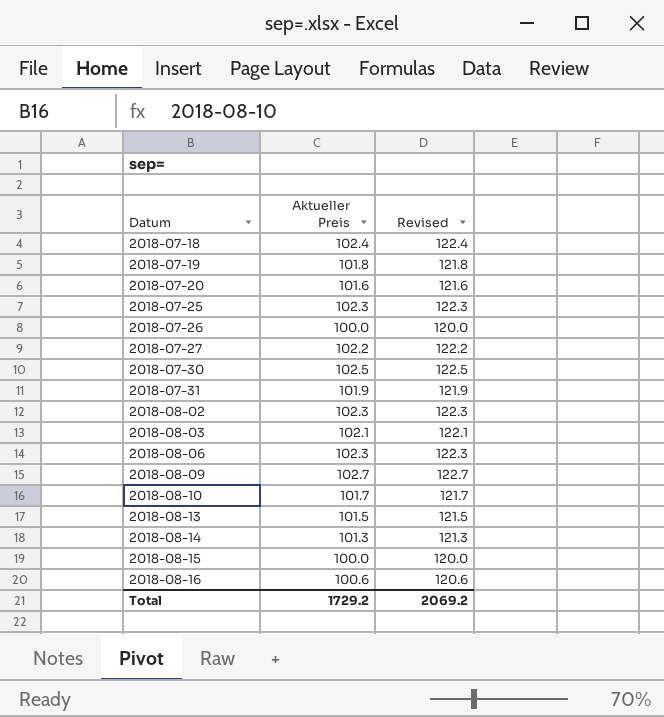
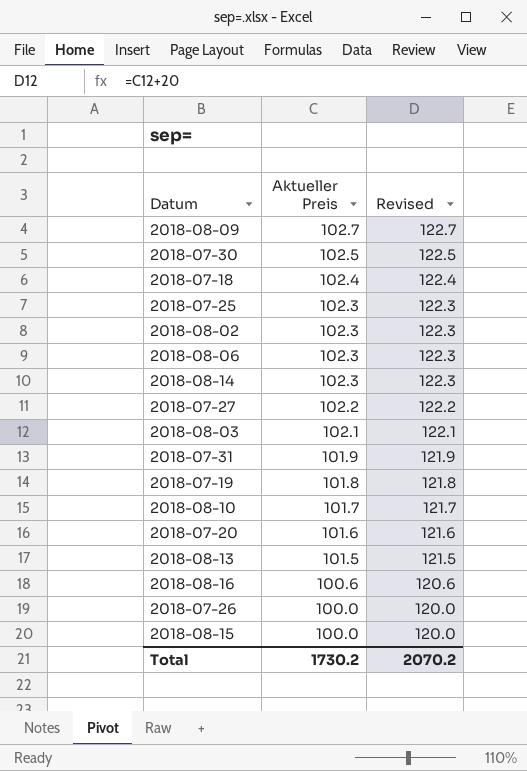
row order: Datum ascending -> Aktueller Preis descending
2018-08-14 | Aktueller Preis: 101.3 -> 102.3
2018-08-14 | Revised: 121.3 -> 122.3
Total | Aktueller Preis: 1729.2 -> 1730.2
Total | Revised: 2069.2 -> 2070.2

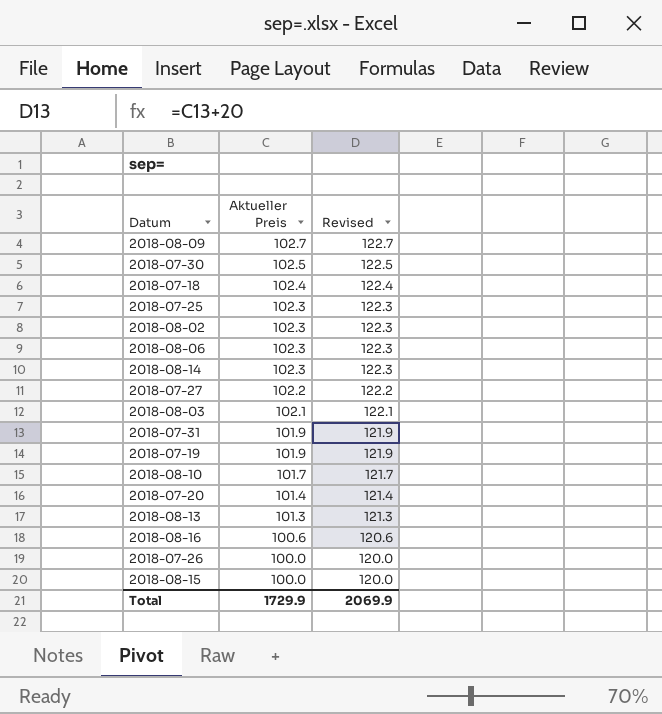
2018-07-19 | Aktueller Preis: 101.8 -> 101.9
2018-07-19 | Revised: 121.8 -> 121.9
2018-07-20 | Aktueller Preis: 101.6 -> 101.4
2018-07-20 | Revised: 121.6 -> 121.4
2018-08-13 | Aktueller Preis: 101.5 -> 101.3
2018-08-13 | Revised: 121.5 -> 121.3
Total | Aktueller Preis: 1730.2 -> 1729.9
Total | Revised: 2070.2 -> 2069.9

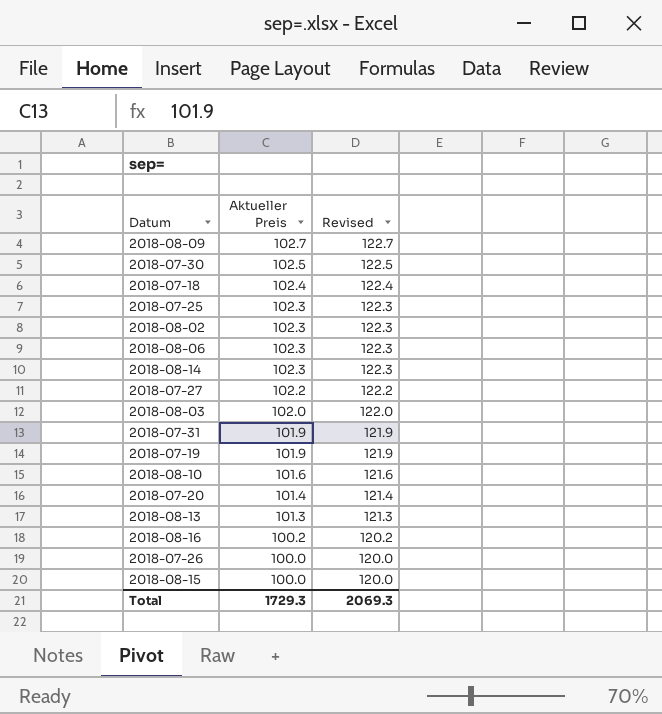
2018-08-03 | Aktueller Preis: 102.1 -> 102.0
2018-08-03 | Revised: 122.1 -> 122.0
2018-08-10 | Aktueller Preis: 101.7 -> 101.6
2018-08-10 | Revised: 121.7 -> 121.6
2018-08-16 | Aktueller Preis: 100.6 -> 100.2
2018-08-16 | Revised: 120.6 -> 120.2
Total | Aktueller Preis: 1729.9 -> 1729.3
Total | Revised: 2069.9 -> 2069.3

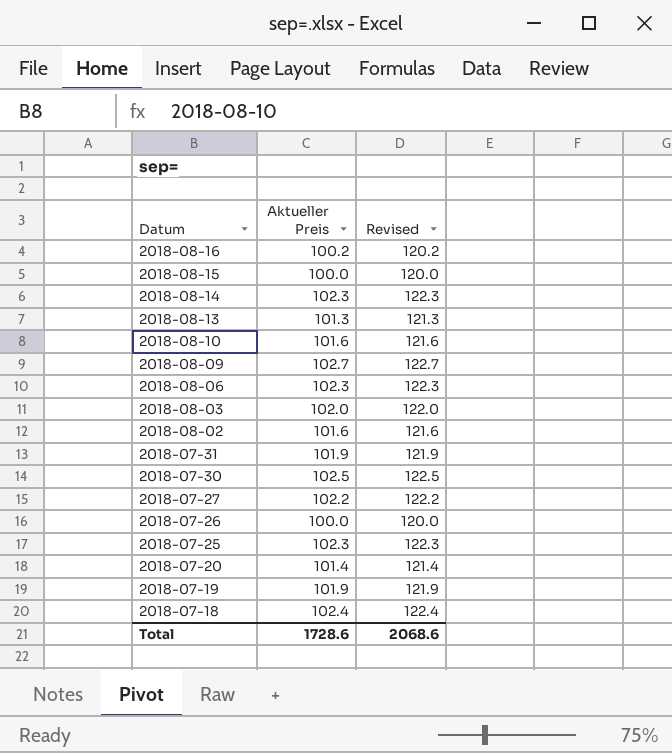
row order: Aktueller Preis descending -> Datum descending
2018-08-02 | Aktueller Preis: 102.3 -> 101.6
2018-08-02 | Revised: 122.3 -> 121.6
Total | Aktueller Preis: 1729.3 -> 1728.6
Total | Revised: 2069.3 -> 2068.6

